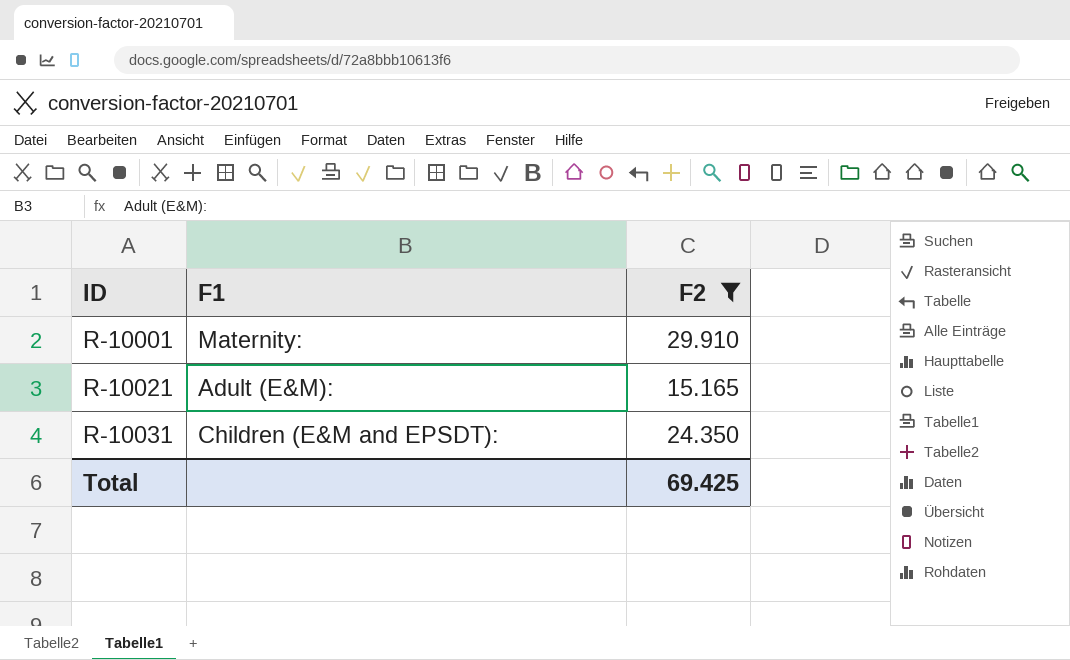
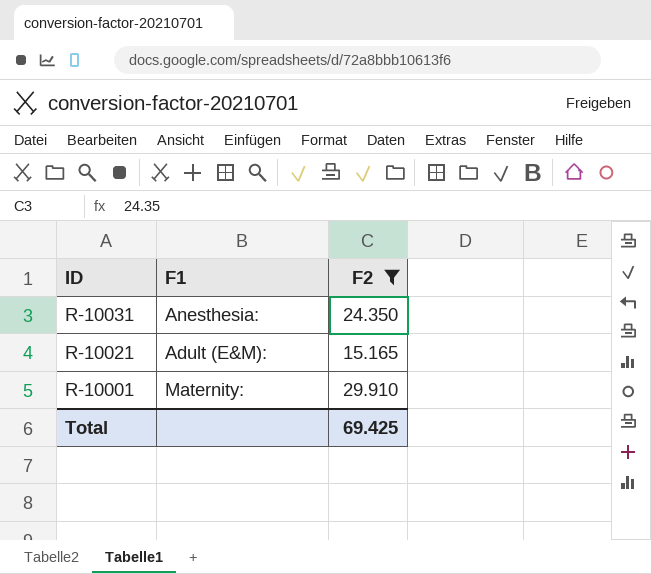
row order: ID ascending -> ID descending
R-10031 | F1: Children (E&M and EPSDT): -> Anesthesia:

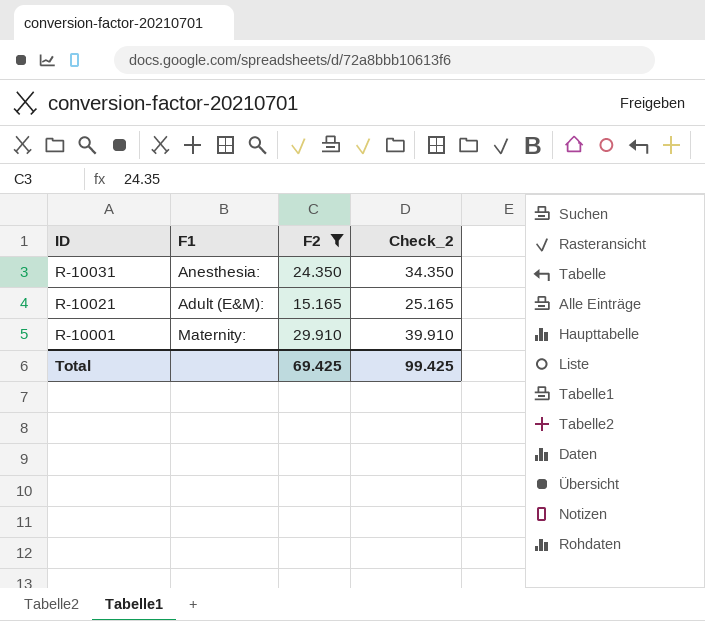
column Check_2 | formula: none -> [F2] + 10

